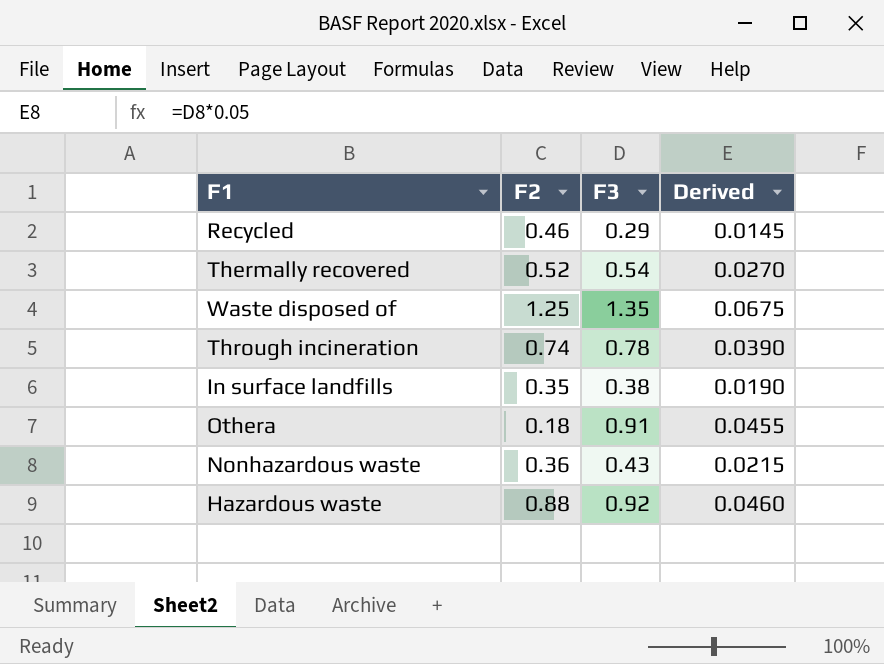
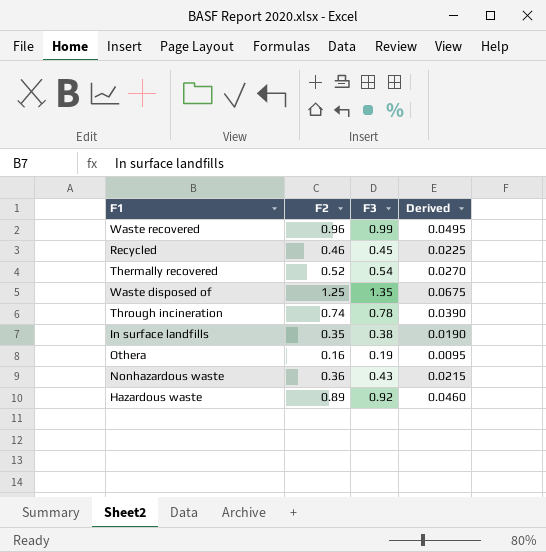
row Waste recovered: none -> 0.96 | 0.99 | 0.0495
Recycled | F3: 0.29 -> 0.45
Recycled | Derived: 0.0145 -> 0.0225
Othera | F2: 0.18 -> 0.16
Othera | F3: 0.91 -> 0.19
Othera | Derived: 0.0455 -> 0.0095
Hazardous waste | F2: 0.88 -> 0.89

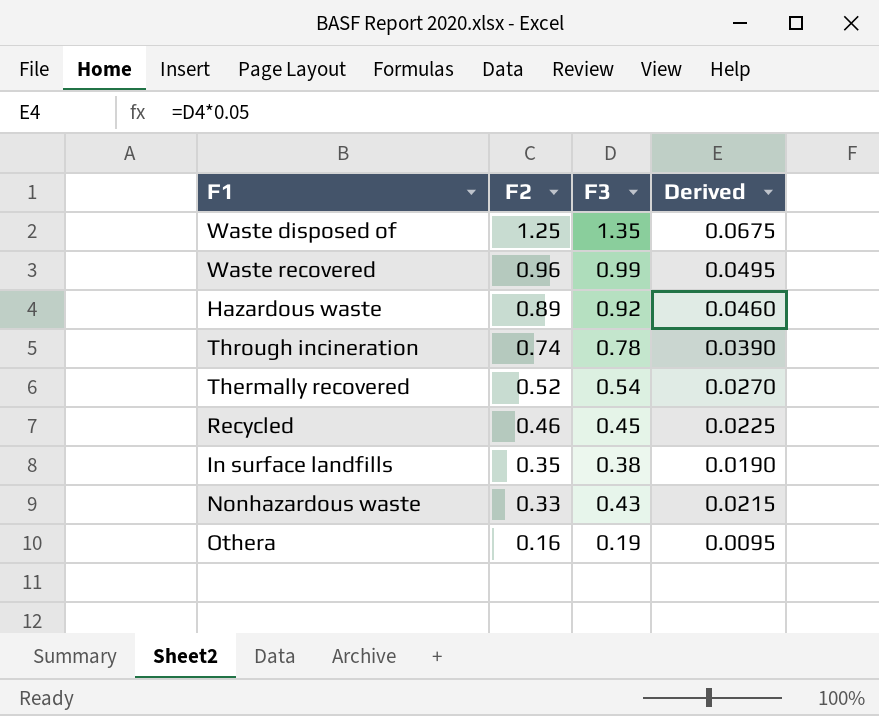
row order: none -> F2 descending
Nonhazardous waste | F2: 0.36 -> 0.33

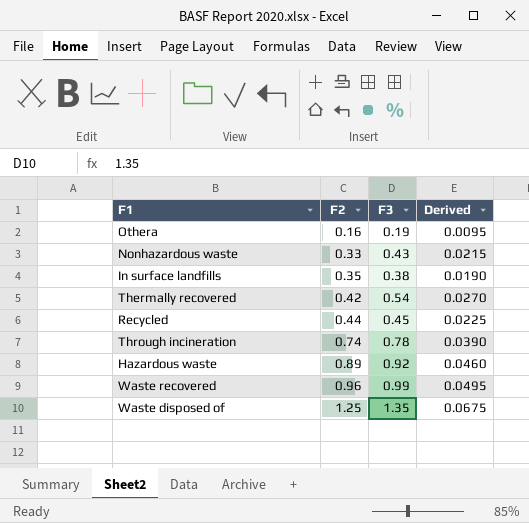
row order: F2 descending -> F2 ascending
Thermally recovered | F2: 0.52 -> 0.42
Recycled | F2: 0.46 -> 0.44

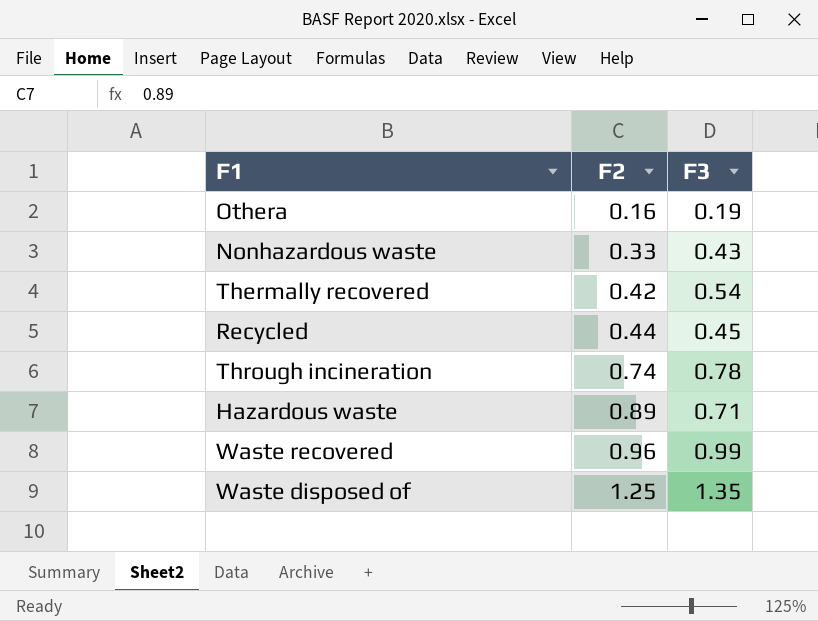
column Derived | formula: [F3] * 0.05 -> none
row In surface landfills: 0.35 | 0.38 | 0.0190 -> none
Hazardous waste | F3: 0.92 -> 0.71

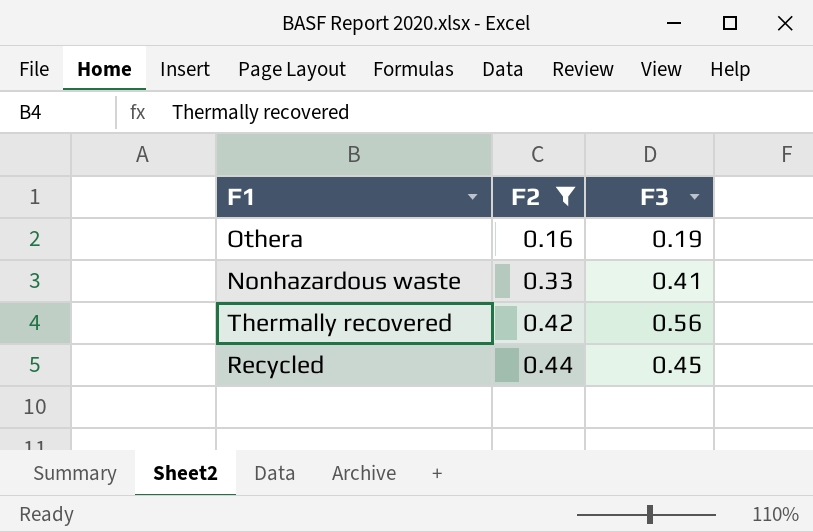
filter: none -> F2 <= 0.44
Nonhazardous waste | F3: 0.43 -> 0.41
Thermally recovered | F3: 0.54 -> 0.56

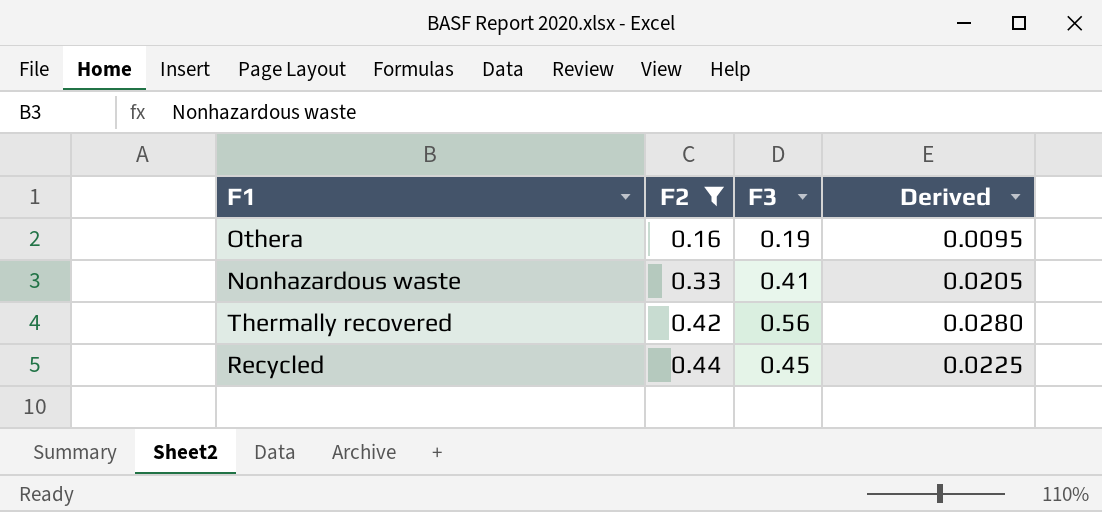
column Derived | formula: none -> [F3] * 0.05

